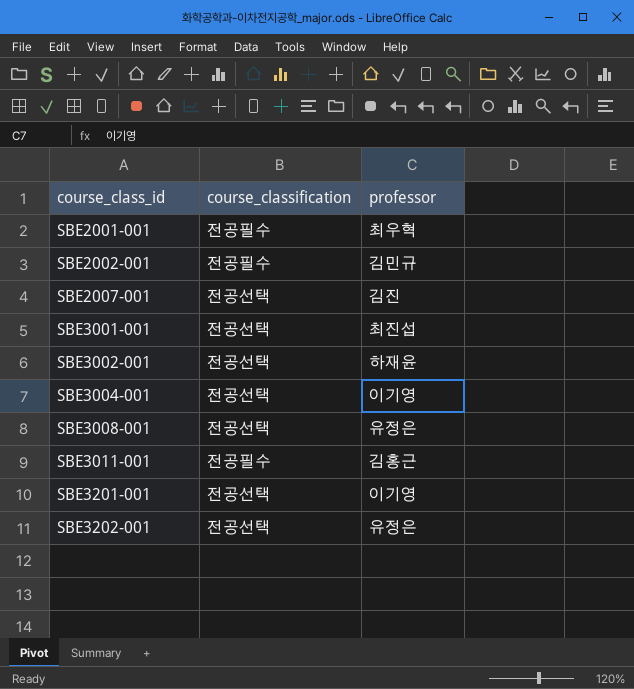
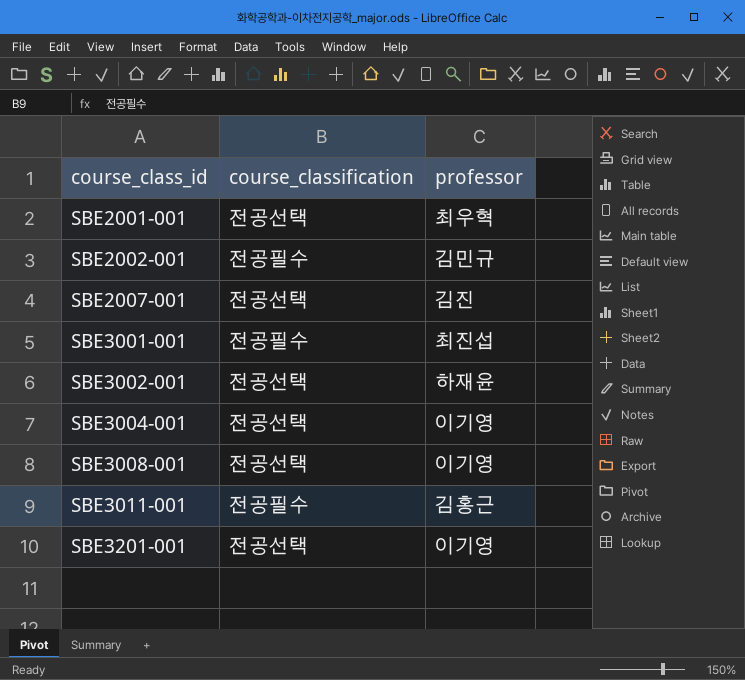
row SBE3202-001: 전공선택 | 유정은 -> none
SBE2001-001 | course_classification: 전공필수 -> 전공선택
SBE3001-001 | course_classification: 전공선택 -> 전공필수
SBE3008-001 | professor: 유정은 -> 이기영

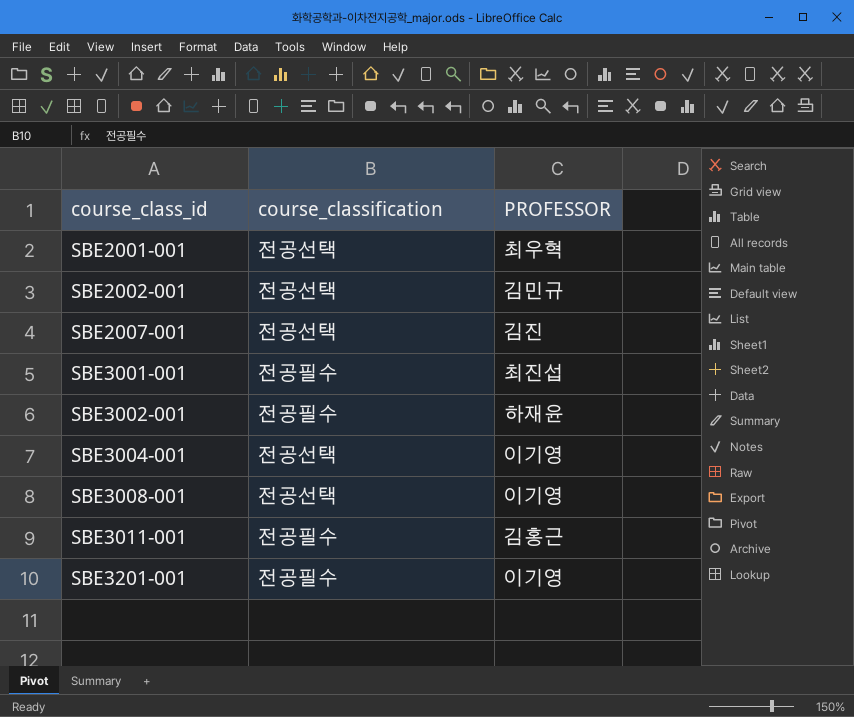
column name: professor -> PROFESSOR
SBE2002-001 | course_classification: 전공필수 -> 전공선택
SBE3002-001 | course_classification: 전공선택 -> 전공필수
SBE3201-001 | course_classification: 전공선택 -> 전공필수

